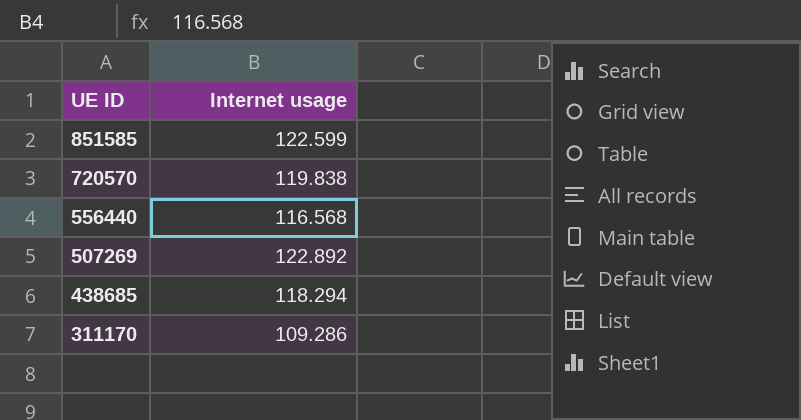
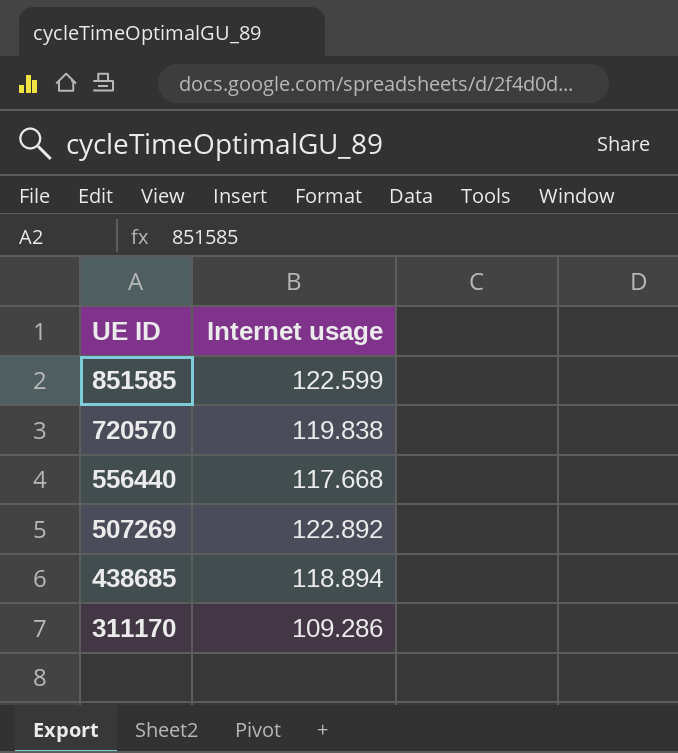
556440 | Internet usage: 116.568 -> 117.668
438685 | Internet usage: 118.294 -> 118.894

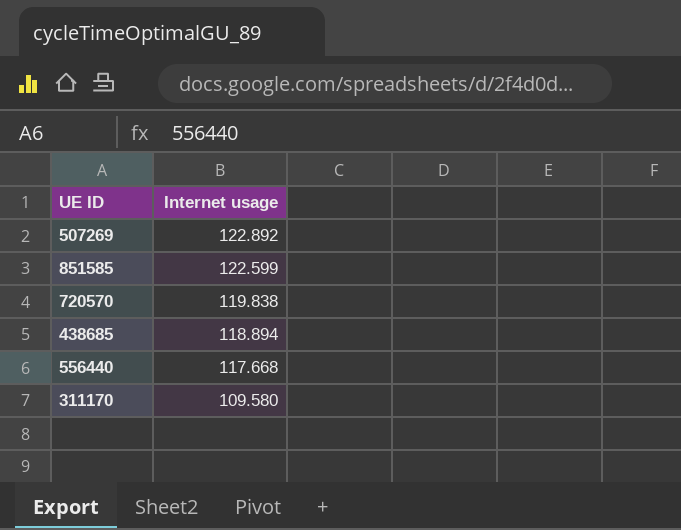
row order: UE ID descending -> Internet usage descending
311170 | Internet usage: 109.286 -> 109.580

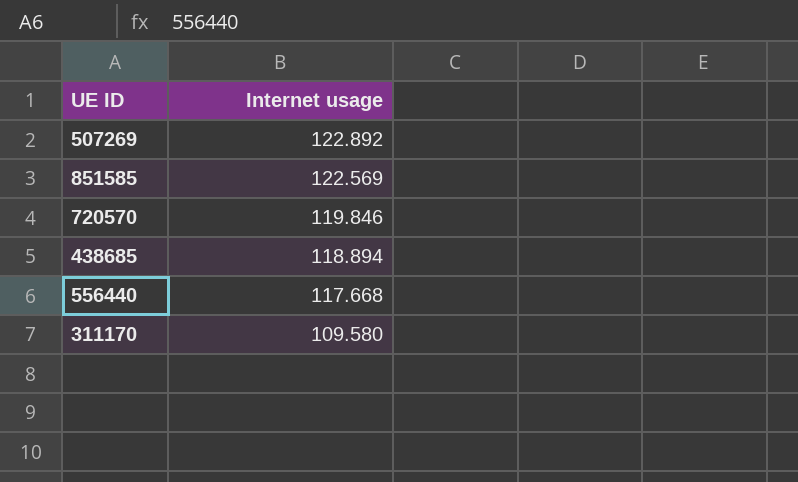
851585 | Internet usage: 122.599 -> 122.569
720570 | Internet usage: 119.838 -> 119.846

